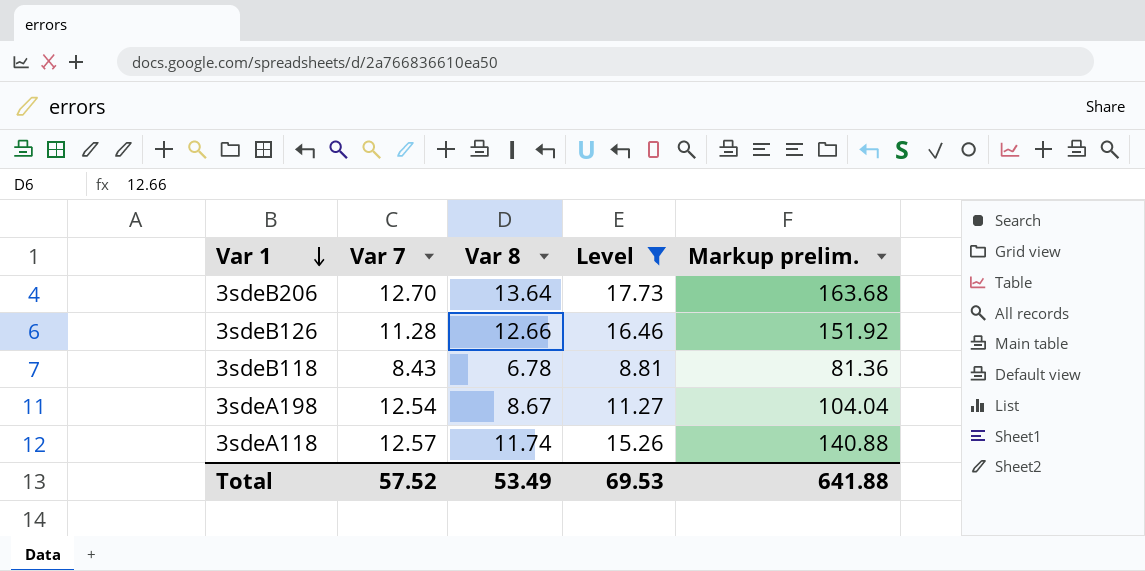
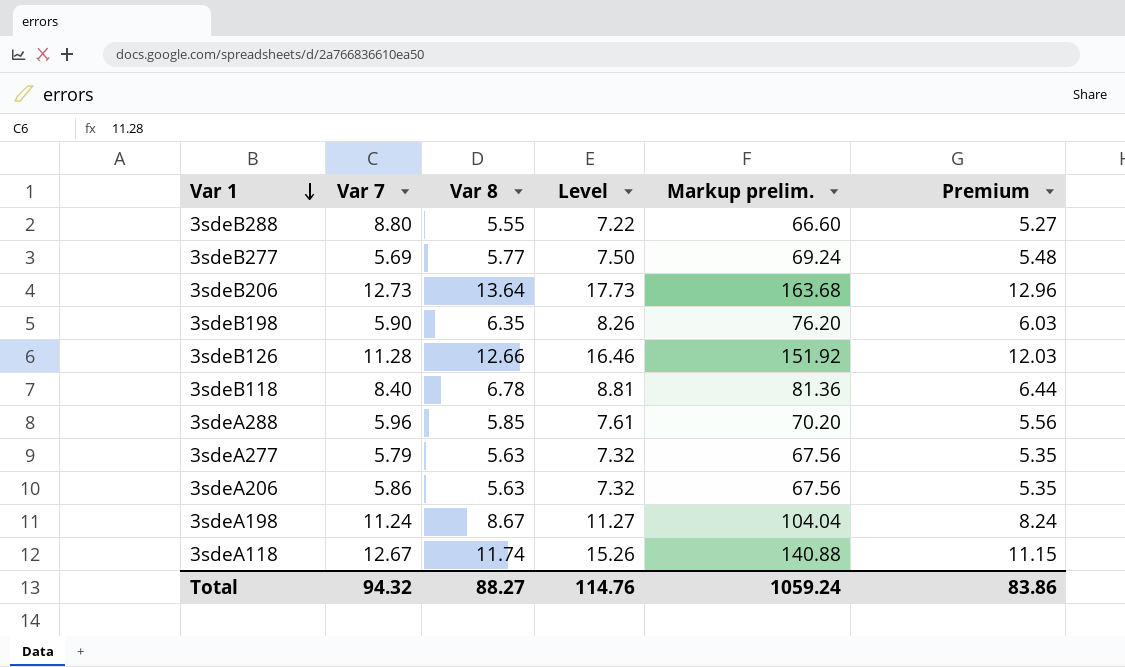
filter: Level >= 8.81 -> none
column Premium | formula: none -> [Var 8] * 0.95
3sdeB206 | Var 7: 12.70 -> 12.73
3sdeB118 | Var 7: 8.43 -> 8.40
3sdeA198 | Var 7: 12.54 -> 11.24
3sdeA118 | Var 7: 12.57 -> 12.67
Total | Var 7: 57.52 -> 94.32
Total | Var 8: 53.49 -> 88.27
Total | Level: 69.53 -> 114.76
Total | Markup prelim.: 641.88 -> 1059.24

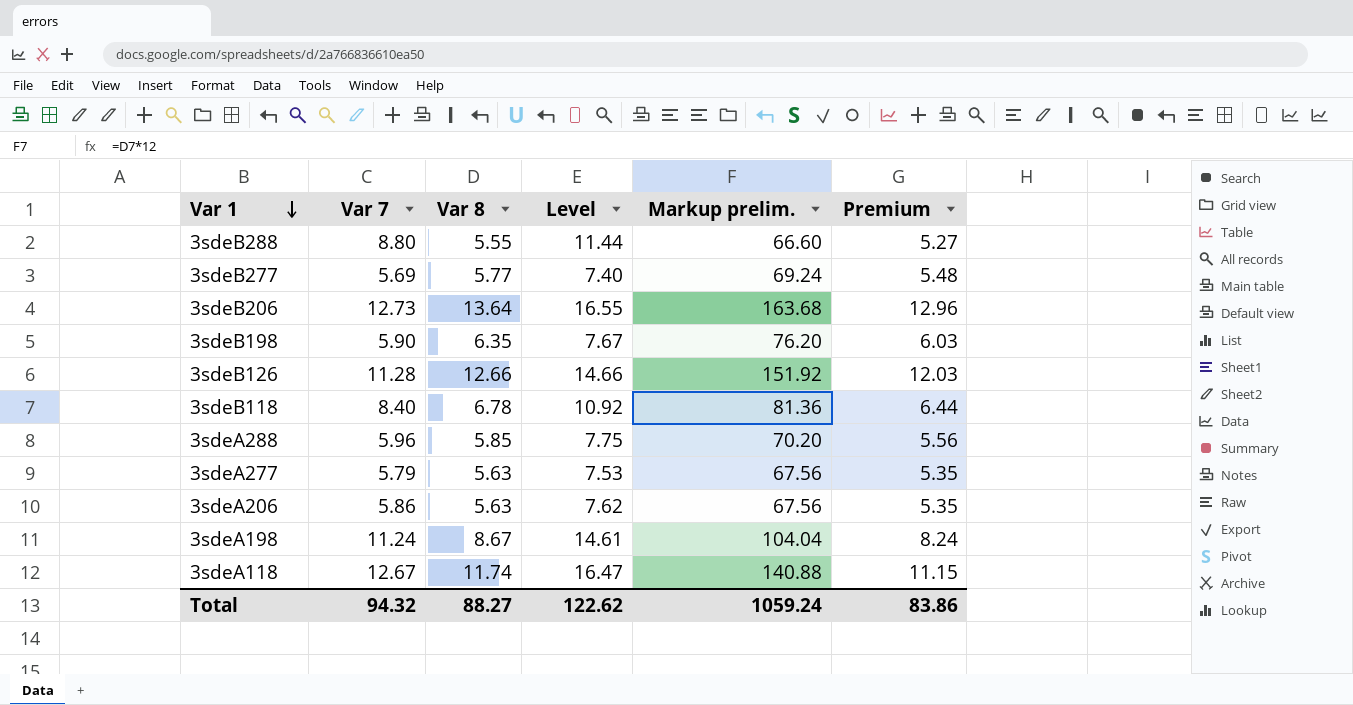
column Level | formula: [Var 8] * 1.3 -> [Var 7] * 1.3
Total | Level: 114.76 -> 122.62

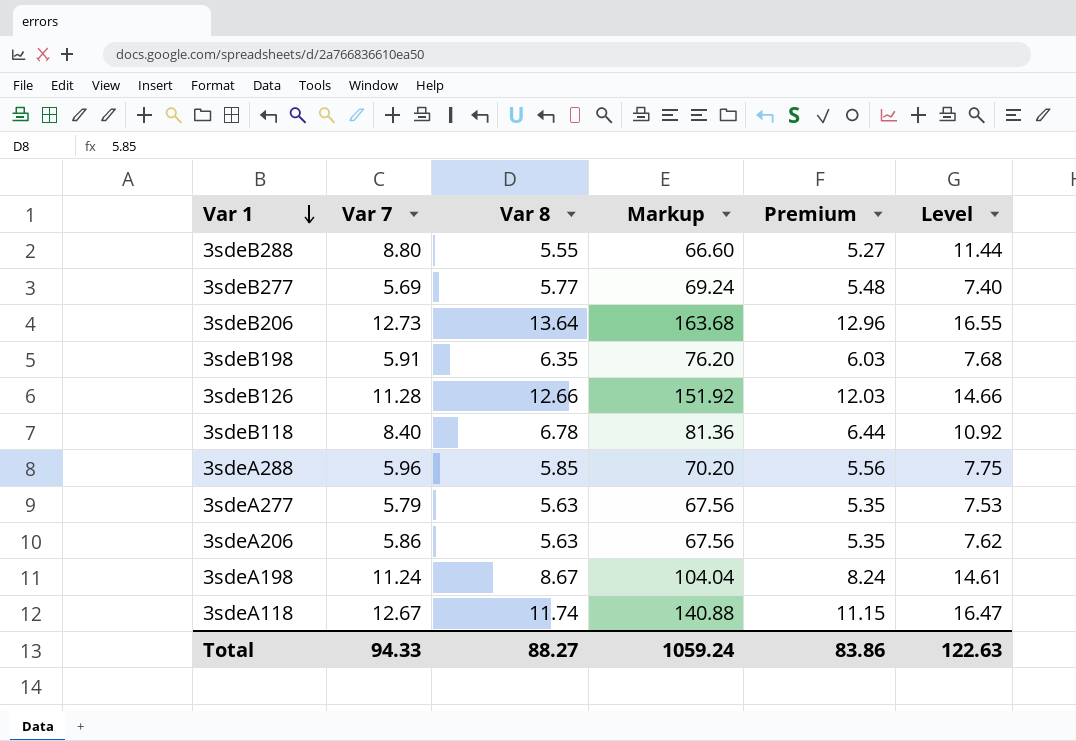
column name: Markup prelim. -> Markup
column Level | position: 4 -> 6
3sdeB198 | Var 7: 5.90 -> 5.91
3sdeB198 | Level: 7.67 -> 7.68
Total | Var 7: 94.32 -> 94.33
Total | Level: 122.62 -> 122.63

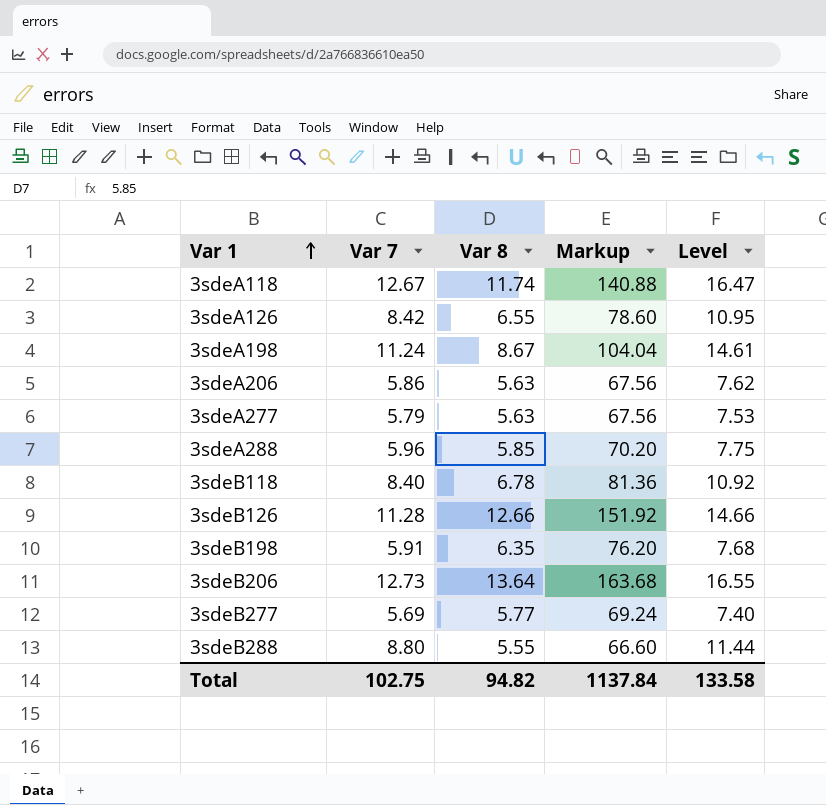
row order: Var 1 descending -> Var 1 ascending
column Premium | formula: [Var 8] * 0.95 -> none
row 3sdeA126: none -> 8.42 | 6.55 | 78.60 | 10.95
Total | Var 7: 94.33 -> 102.75
Total | Var 8: 88.27 -> 94.82
Total | Markup: 1059.24 -> 1137.84
Total | Level: 122.63 -> 133.58

